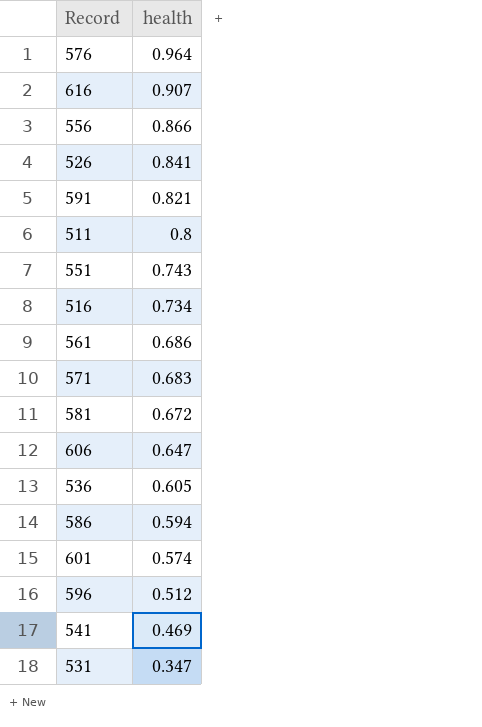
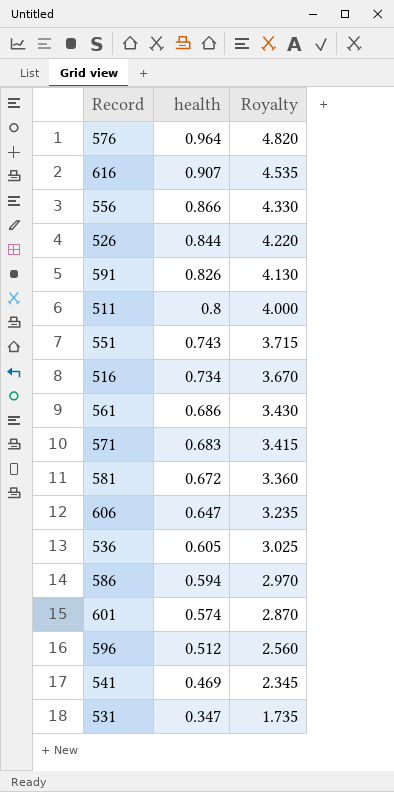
column Royalty | formula: none -> [health] * 5
526 | health: 0.841 -> 0.844
591 | health: 0.821 -> 0.826

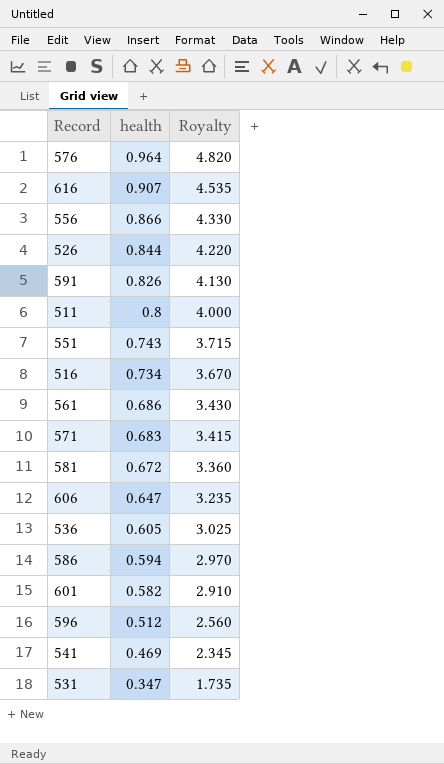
601 | health: 0.574 -> 0.582
601 | Royalty: 2.870 -> 2.910

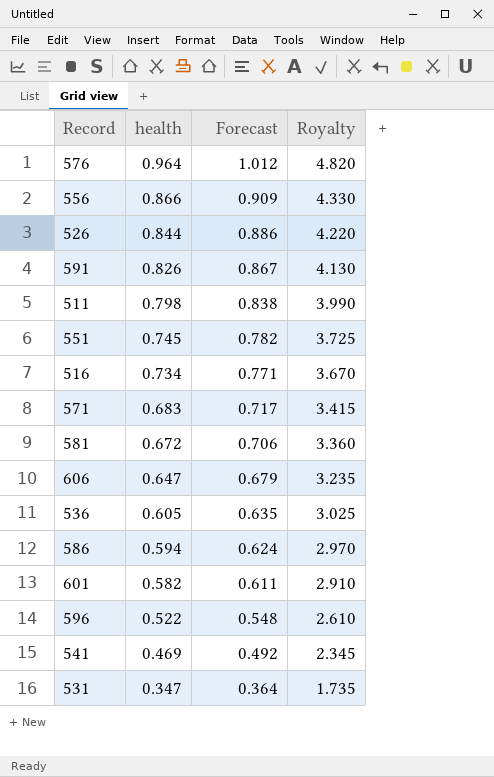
column Forecast | formula: none -> [health] * 1.05
row 616: 0.907 | 4.535 -> none
row 561: 0.686 | 3.430 -> none
511 | health: 0.8 -> 0.798
511 | Royalty: 4.000 -> 3.990
551 | health: 0.743 -> 0.745
551 | Royalty: 3.715 -> 3.725
596 | health: 0.512 -> 0.522
596 | Royalty: 2.560 -> 2.610

